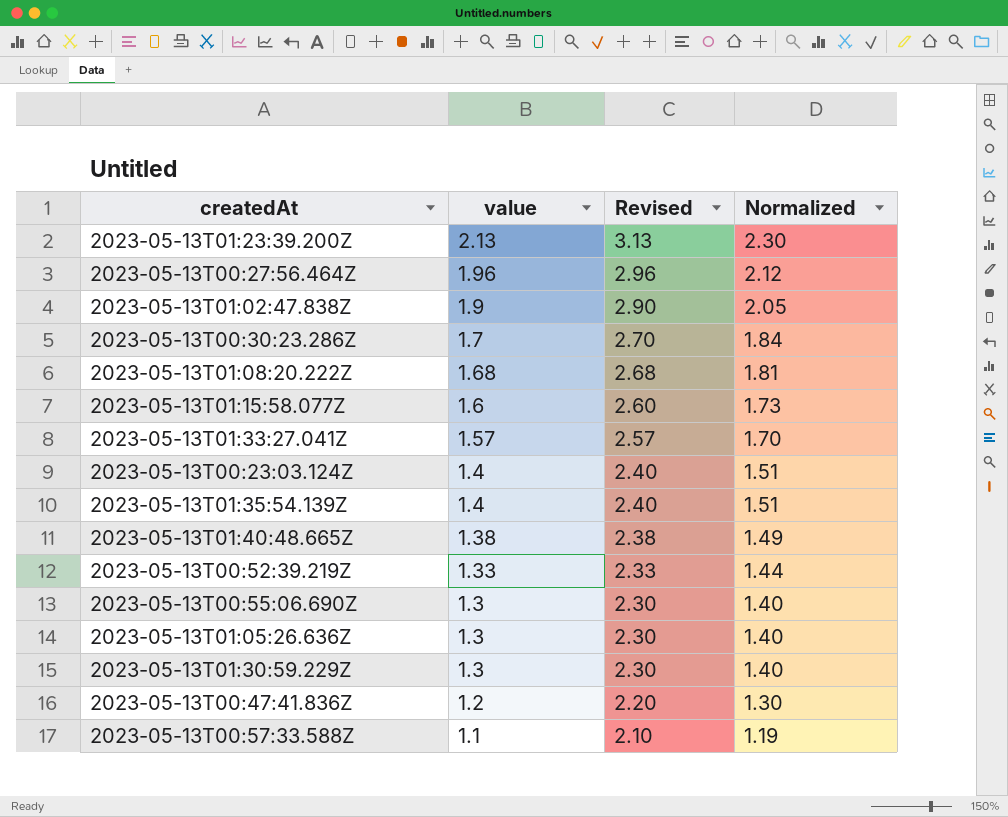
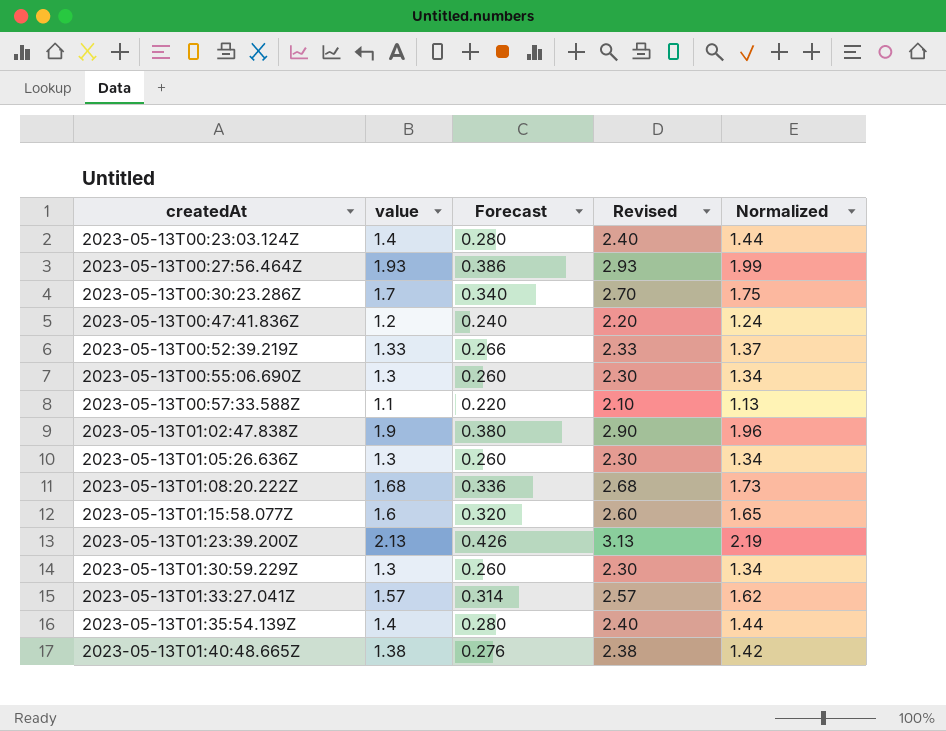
row order: value descending -> createdAt ascending
column Forecast | formula: none -> [value] * 0.2
column Normalized | formula: [value] * 1.08 -> [value] * 1.03
2023-05-13T00:27:56.464Z | value: 1.96 -> 1.93
2023-05-13T00:27:56.464Z | Revised: 2.96 -> 2.93

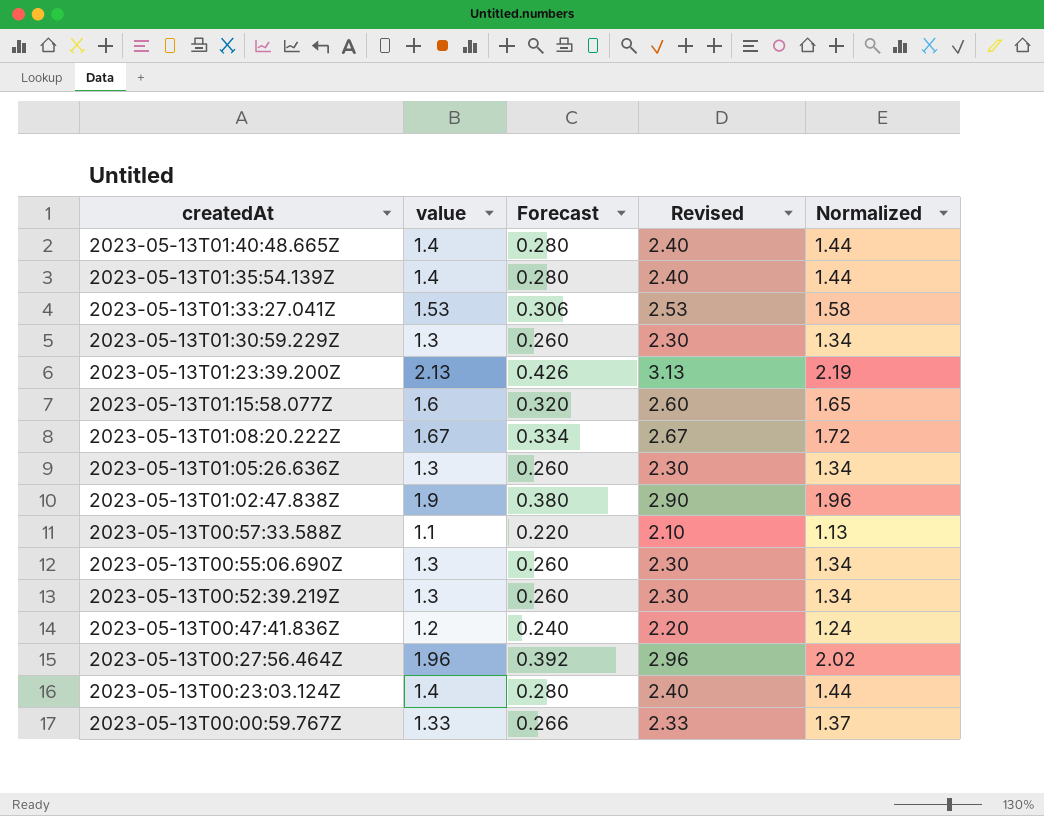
row order: createdAt ascending -> createdAt descending
row 2023-05-13T00:30:23.286Z: 1.7 | 0.340 | 2.70 | 1.75 -> none
2023-05-13T01:40:48.665Z | value: 1.38 -> 1.4
2023-05-13T01:40:48.665Z | Forecast: 0.276 -> 0.280
2023-05-13T01:40:48.665Z | Revised: 2.38 -> 2.40
2023-05-13T01:40:48.665Z | Normalized: 1.42 -> 1.44
2023-05-13T01:33:27.041Z | value: 1.57 -> 1.53
2023-05-13T01:33:27.041Z | Forecast: 0.314 -> 0.306
2023-05-13T01:33:27.041Z | Revised: 2.57 -> 2.53
2023-05-13T01:33:27.041Z | Normalized: 1.62 -> 1.58
2023-05-13T01:08:20.222Z | value: 1.68 -> 1.67
2023-05-13T01:08:20.222Z | Forecast: 0.336 -> 0.334
2023-05-13T01:08:20.222Z | Revised: 2.68 -> 2.67
2023-05-13T01:08:20.222Z | Normalized: 1.73 -> 1.72
2023-05-13T00:52:39.219Z | value: 1.33 -> 1.3
2023-05-13T00:52:39.219Z | Forecast: 0.266 -> 0.260
2023-05-13T00:52:39.219Z | Revised: 2.33 -> 2.30
2023-05-13T00:52:39.219Z | Normalized: 1.37 -> 1.34
2023-05-13T00:27:56.464Z | value: 1.93 -> 1.96
2023-05-13T00:27:56.464Z | Forecast: 0.386 -> 0.392
2023-05-13T00:27:56.464Z | Revised: 2.93 -> 2.96
2023-05-13T00:27:56.464Z | Normalized: 1.99 -> 2.02
row 2023-05-13T00:00:59.767Z: none -> 1.33 | 0.266 | 2.33 | 1.37

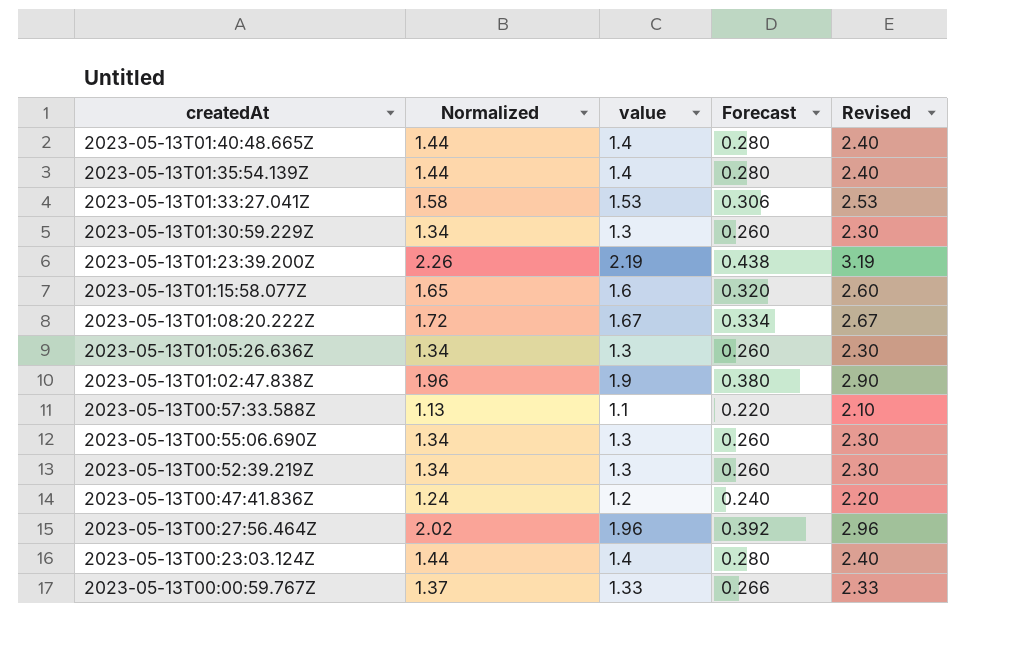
column Normalized | position: 5 -> 2
2023-05-13T01:23:39.200Z | Normalized: 2.19 -> 2.26
2023-05-13T01:23:39.200Z | value: 2.13 -> 2.19
2023-05-13T01:23:39.200Z | Forecast: 0.426 -> 0.438
2023-05-13T01:23:39.200Z | Revised: 3.13 -> 3.19

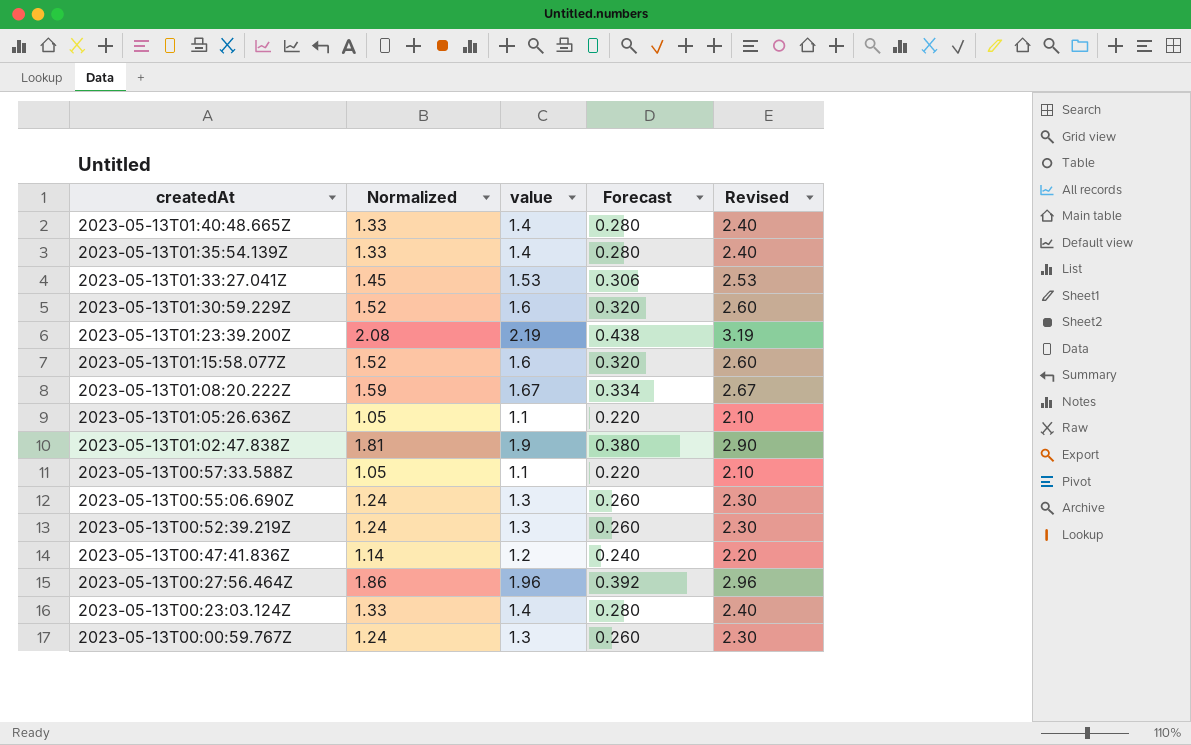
column Normalized | formula: [value] * 1.03 -> [value] * 0.95
2023-05-13T01:30:59.229Z | value: 1.3 -> 1.6
2023-05-13T01:30:59.229Z | Forecast: 0.260 -> 0.320
2023-05-13T01:30:59.229Z | Revised: 2.30 -> 2.60
2023-05-13T01:05:26.636Z | value: 1.3 -> 1.1
2023-05-13T01:05:26.636Z | Forecast: 0.260 -> 0.220
2023-05-13T01:05:26.636Z | Revised: 2.30 -> 2.10
2023-05-13T00:00:59.767Z | value: 1.33 -> 1.3
2023-05-13T00:00:59.767Z | Forecast: 0.266 -> 0.260
2023-05-13T00:00:59.767Z | Revised: 2.33 -> 2.30

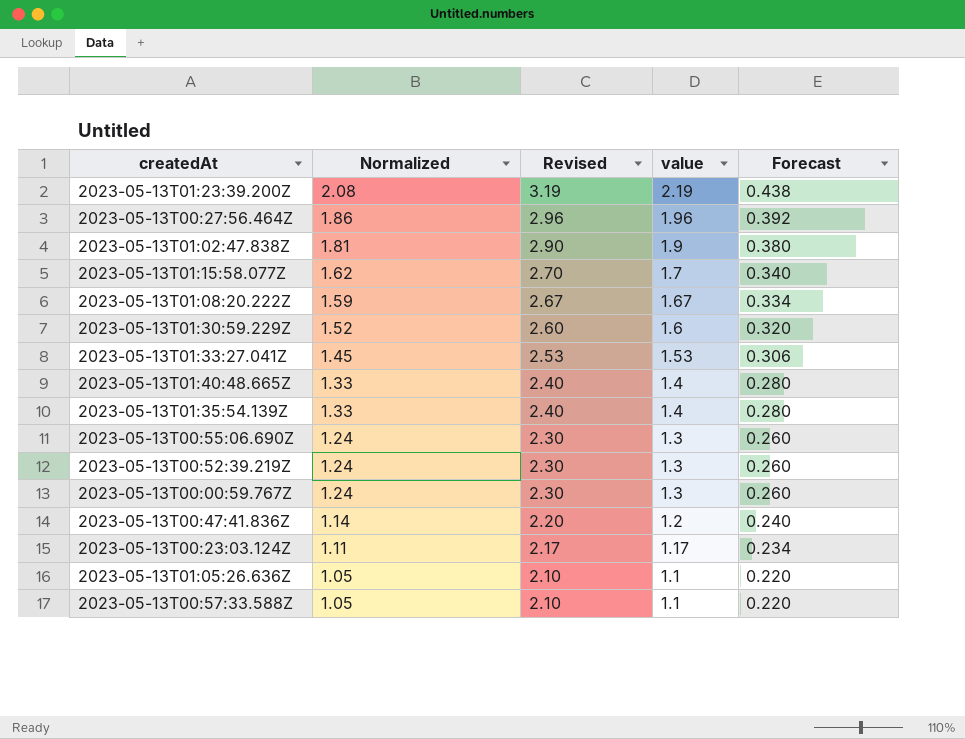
row order: createdAt descending -> Normalized descending
column Revised | position: 5 -> 3
2023-05-13T01:15:58.077Z | Normalized: 1.52 -> 1.62
2023-05-13T01:15:58.077Z | Revised: 2.60 -> 2.70
2023-05-13T01:15:58.077Z | value: 1.6 -> 1.7
2023-05-13T01:15:58.077Z | Forecast: 0.320 -> 0.340
2023-05-13T00:23:03.124Z | Normalized: 1.33 -> 1.11
2023-05-13T00:23:03.124Z | Revised: 2.40 -> 2.17
2023-05-13T00:23:03.124Z | value: 1.4 -> 1.17
2023-05-13T00:23:03.124Z | Forecast: 0.280 -> 0.234

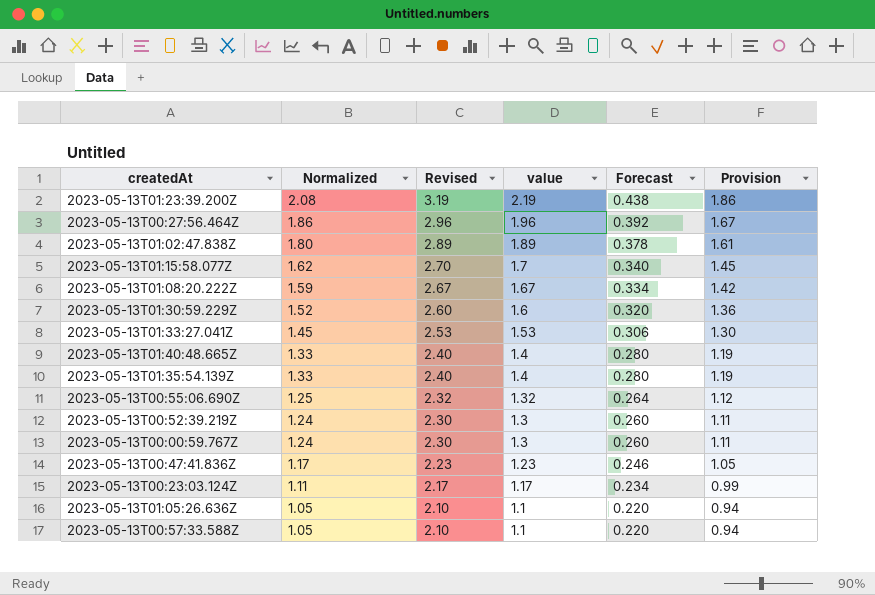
column Provision | formula: none -> [value] * 0.85
2023-05-13T01:02:47.838Z | Normalized: 1.81 -> 1.80
2023-05-13T01:02:47.838Z | Revised: 2.90 -> 2.89
2023-05-13T01:02:47.838Z | value: 1.9 -> 1.89
2023-05-13T01:02:47.838Z | Forecast: 0.380 -> 0.378
2023-05-13T00:55:06.690Z | Normalized: 1.24 -> 1.25
2023-05-13T00:55:06.690Z | Revised: 2.30 -> 2.32
2023-05-13T00:55:06.690Z | value: 1.3 -> 1.32
2023-05-13T00:55:06.690Z | Forecast: 0.260 -> 0.264
2023-05-13T00:47:41.836Z | Normalized: 1.14 -> 1.17
2023-05-13T00:47:41.836Z | Revised: 2.20 -> 2.23
2023-05-13T00:47:41.836Z | value: 1.2 -> 1.23
2023-05-13T00:47:41.836Z | Forecast: 0.240 -> 0.246

